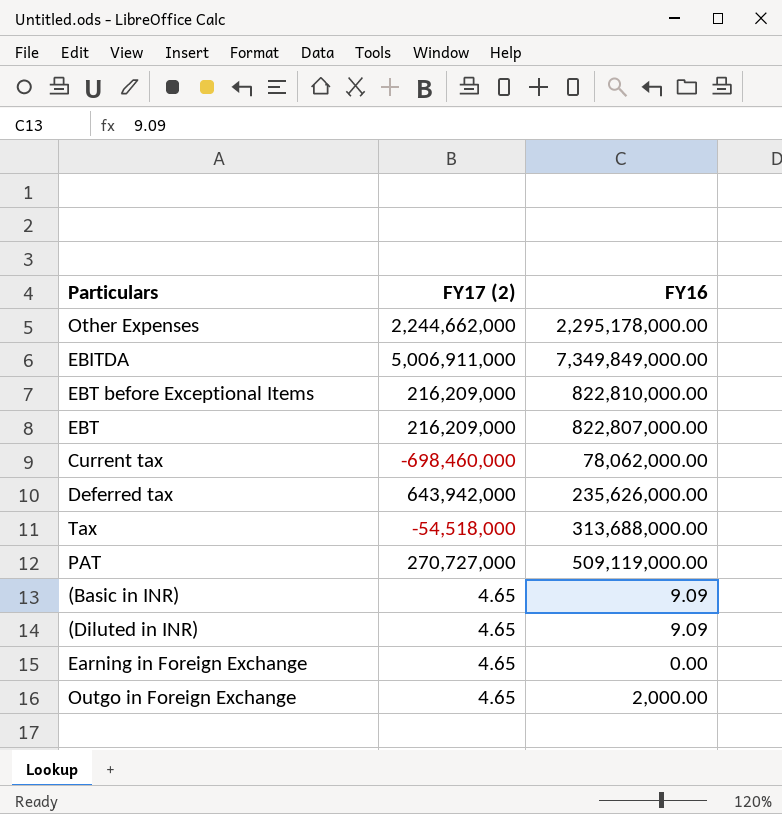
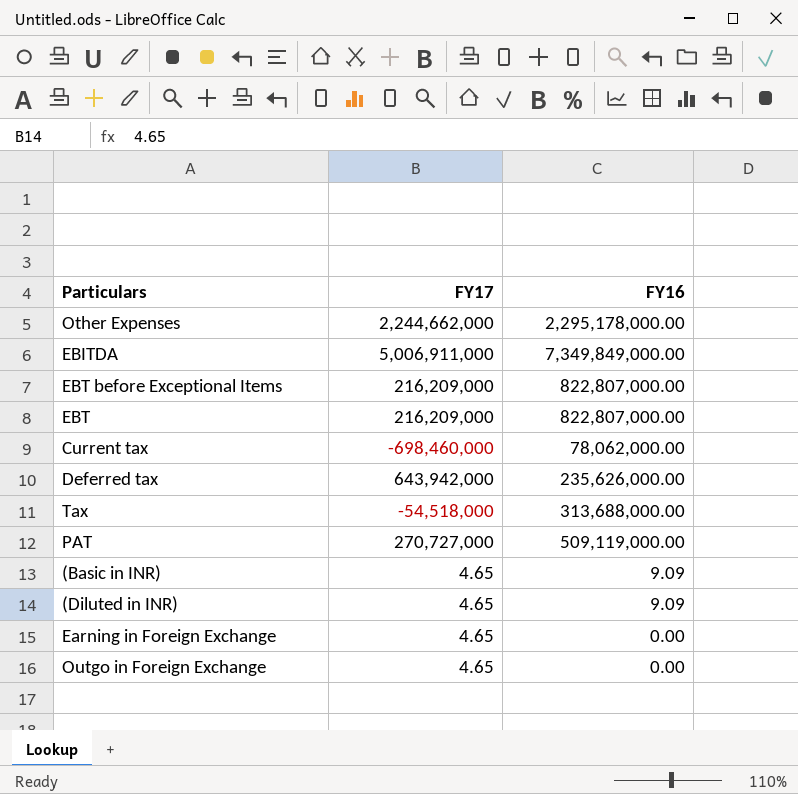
column name: FY17 (2) -> FY17
EBT before Exceptional Items | FY16: 822,810,000.00 -> 822,807,000.00
Outgo in Foreign Exchange | FY16: 2,000.00 -> 0.00

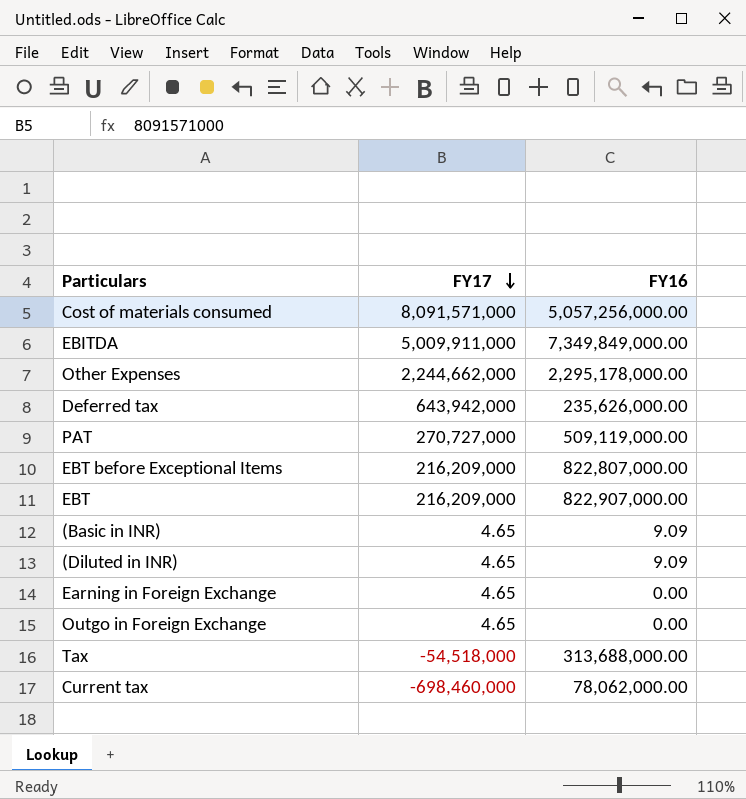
row order: none -> FY17 descending
row Cost of materials consumed: none -> 8,091,571,000 | 5,057,256,000.00
EBITDA | FY17: 5,006,911,000 -> 5,009,911,000
EBT | FY16: 822,807,000.00 -> 822,907,000.00

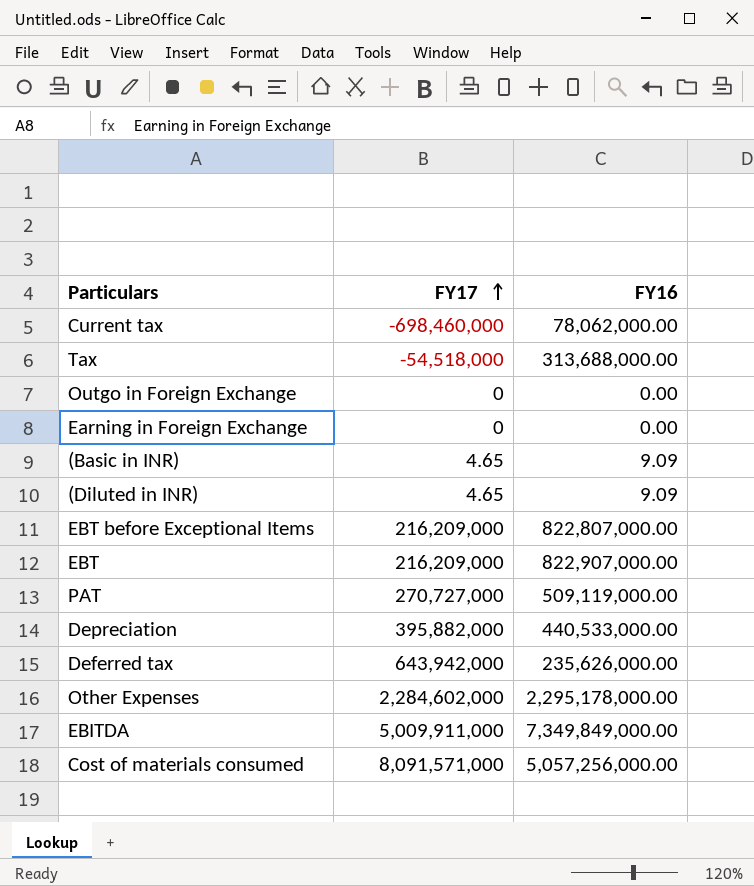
row order: FY17 descending -> FY17 ascending
Outgo in Foreign Exchange | FY17: 4.65 -> 0
Earning in Foreign Exchange | FY17: 4.65 -> 0
row Depreciation: none -> 395,882,000 | 440,533,000.00
Other Expenses | FY17: 2,244,662,000 -> 2,284,602,000

